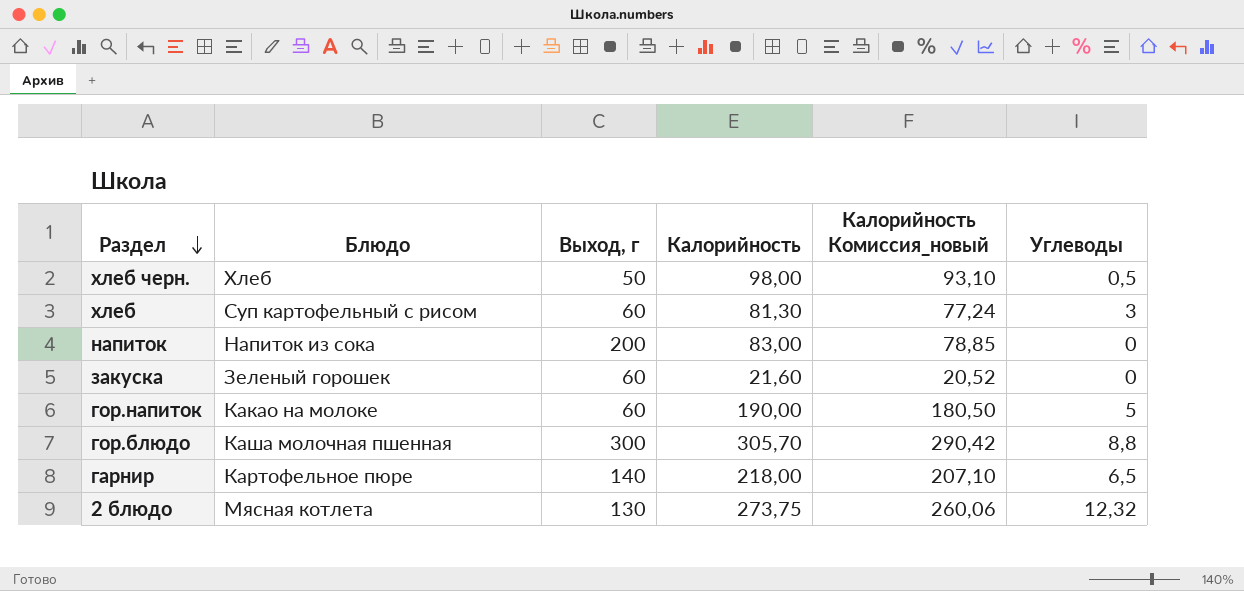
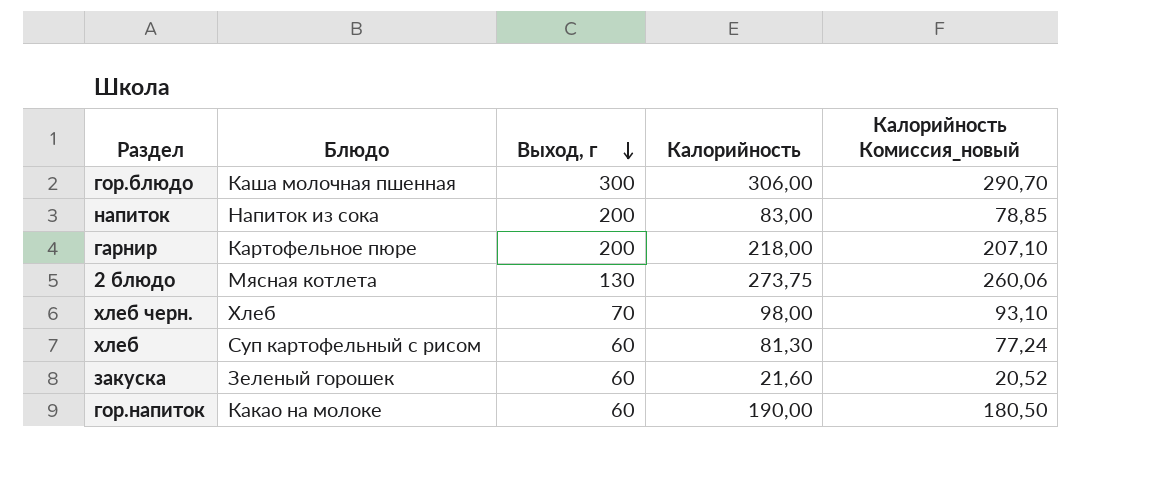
row order: Раздел descending -> Выход, г descending
column Углеводы | position: 6 -> none
гор.блюдо | Калорийность: 305,70 -> 306,00
гор.блюдо | Калорийность Комиссия_новый: 290,42 -> 290,70
гарнир | Выход, г: 140 -> 200
хлеб черн. | Выход, г: 50 -> 70

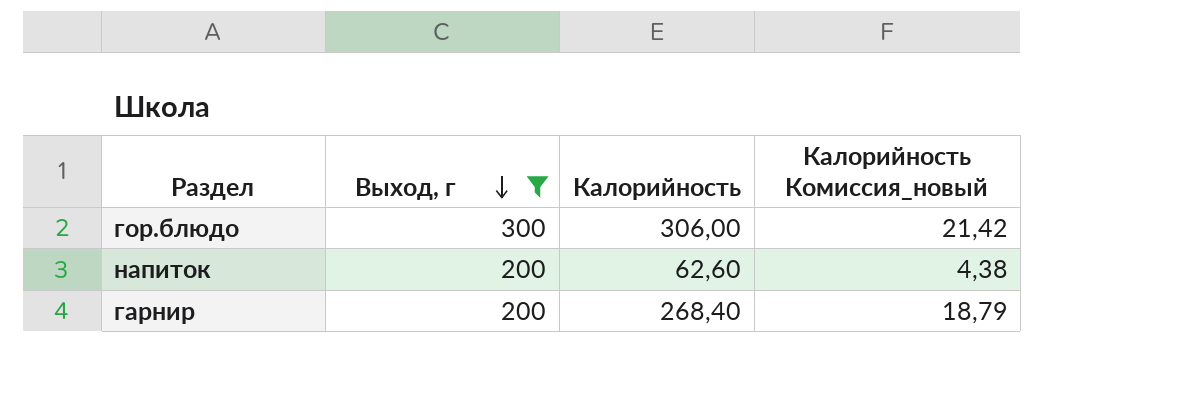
filter: none -> Выход, г >= 200
column Блюдо | position: 2 -> none
column Калорийность Комиссия_новый | formula: [Калорийность] * 0,95 -> [Калорийность] * 0,07
напиток | Калорийность: 83,00 -> 62,60
гарнир | Калорийность: 218,00 -> 268,40

